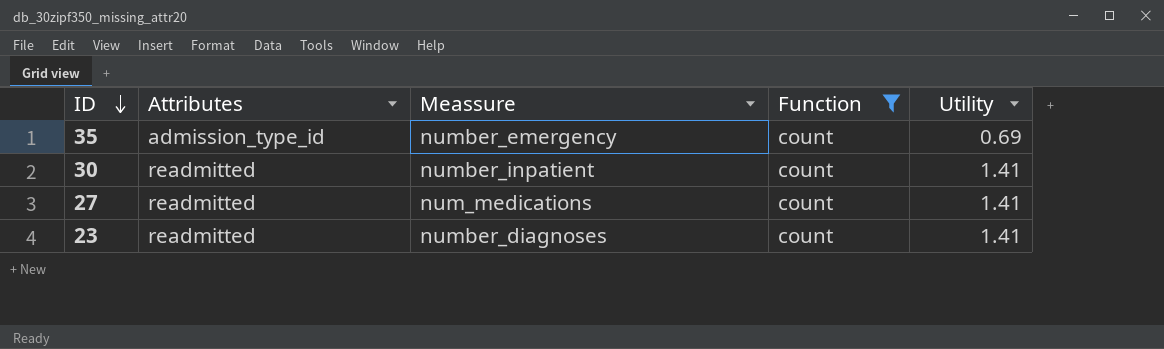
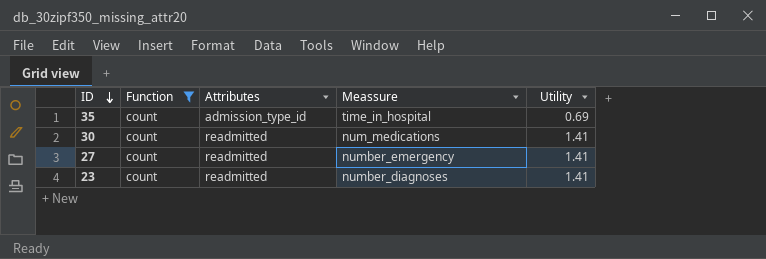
column Function | position: 4 -> 2
35 | Meassure: number_emergency -> time_in_hospital
30 | Meassure: number_inpatient -> num_medications
27 | Meassure: num_medications -> number_emergency

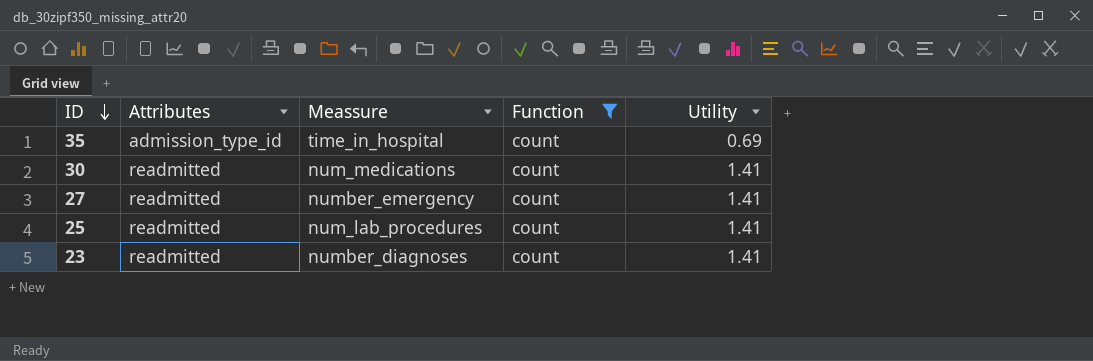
column Function | position: 2 -> 4
row 25: none -> readmitted | num_lab_procedures | count | 1.41

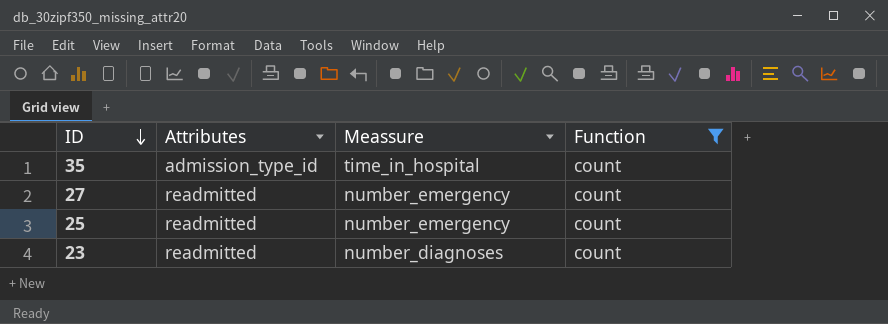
column Utility | position: 5 -> none
row 30: readmitted | num_medications | count | 1.41 -> none
25 | Meassure: num_lab_procedures -> number_emergency

